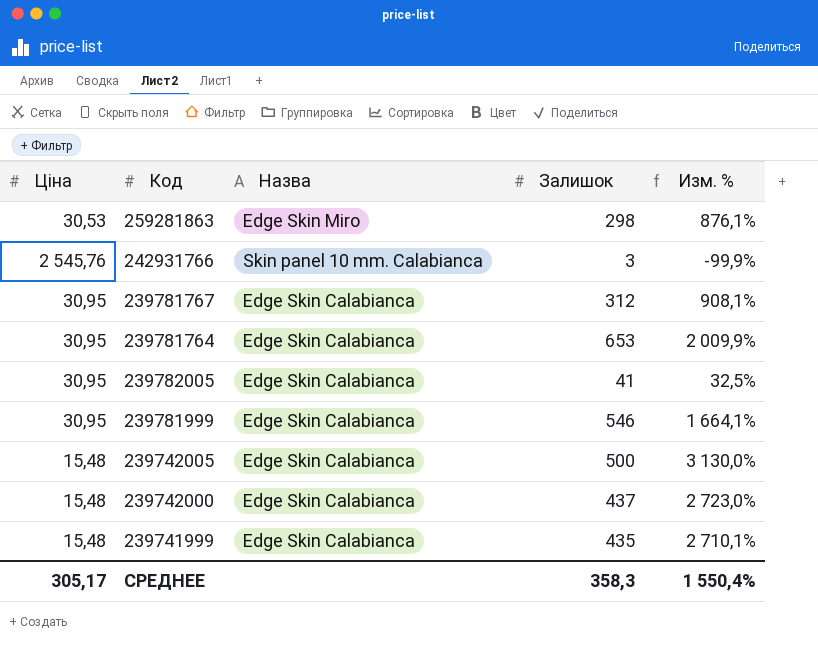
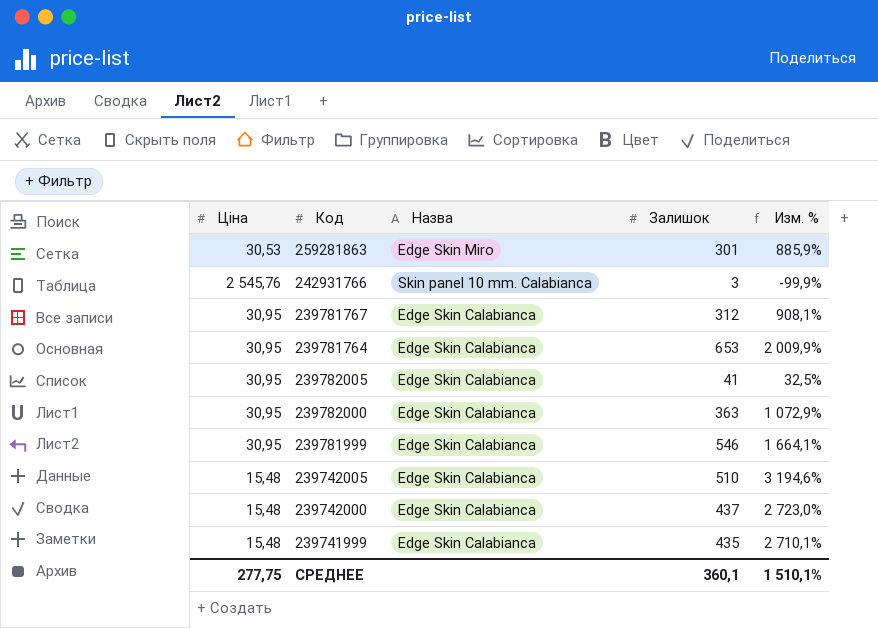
259281863 | Залишок: 298 -> 301
259281863 | Изм. %: 876,1% -> 885,9%
row 239782000: none -> 30,95 | Edge Skin Calabianca | 363 | 1 072,9%
239742005 | Залишок: 500 -> 510
239742005 | Изм. %: 3 130,0% -> 3 194,6%
СРЕДНЕЕ | Ціна: 305,17 -> 277,75
СРЕДНЕЕ | Залишок: 358,3 -> 360,1
СРЕДНЕЕ | Изм. %: 1 550,4% -> 1 510,1%

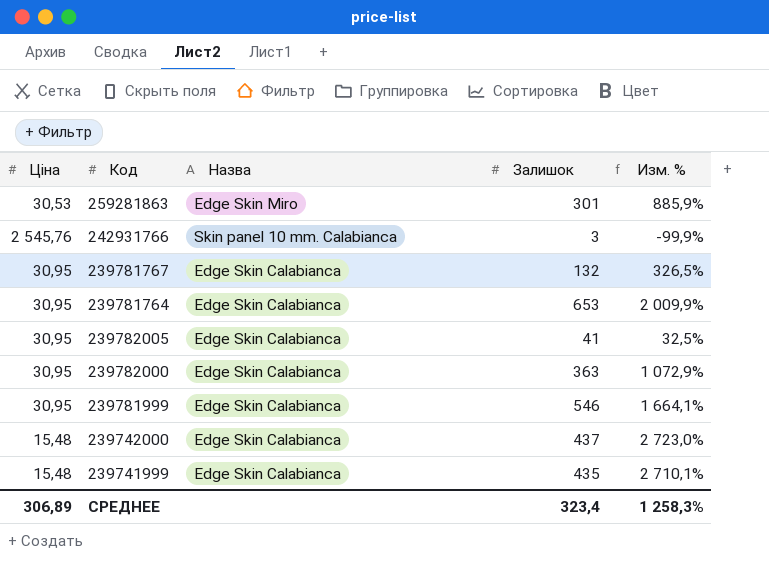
row 239742005: 15,48 | Edge Skin Calabianca | 510 | 3 194,6% -> none
239781767 | Залишок: 312 -> 132
239781767 | Изм. %: 908,1% -> 326,5%
СРЕДНЕЕ | Ціна: 277,75 -> 306,89
СРЕДНЕЕ | Залишок: 360,1 -> 323,4
СРЕДНЕЕ | Изм. %: 1 510,1% -> 1 258,3%

